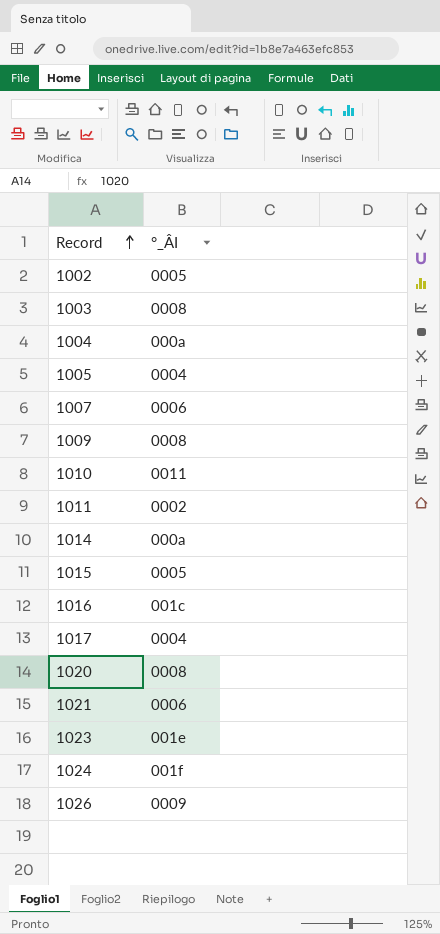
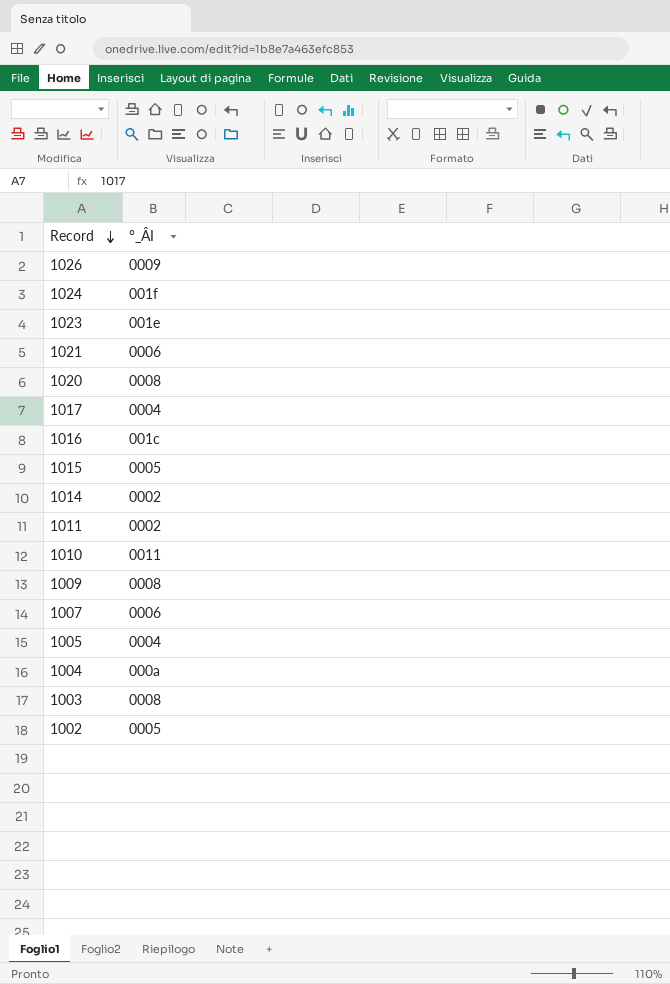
row order: Record ascending -> Record descending
1014 | °_ÂI: 000a -> 0002

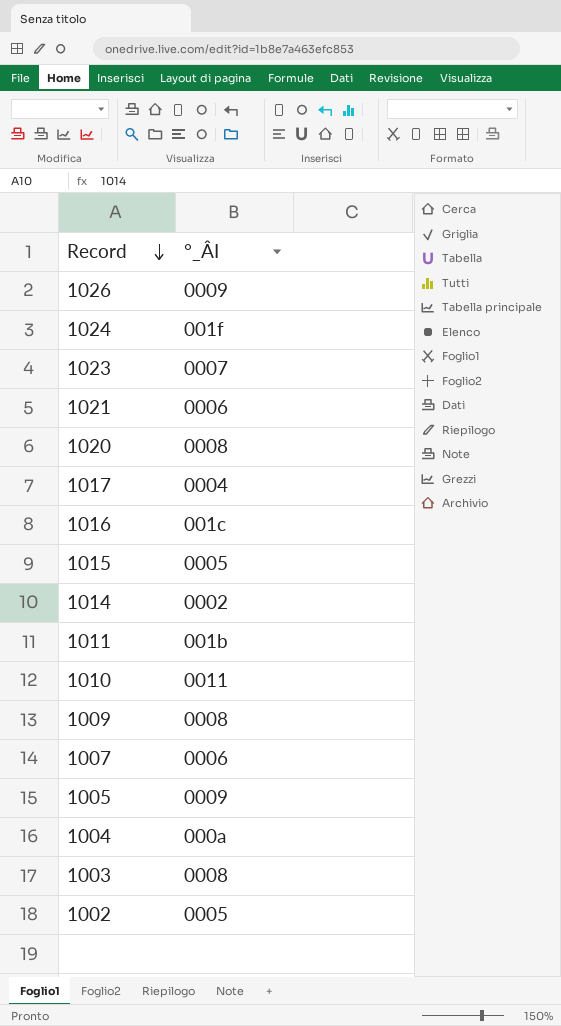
1023 | °_ÂI: 001e -> 0007
1011 | °_ÂI: 0002 -> 001b
1005 | °_ÂI: 0004 -> 0009

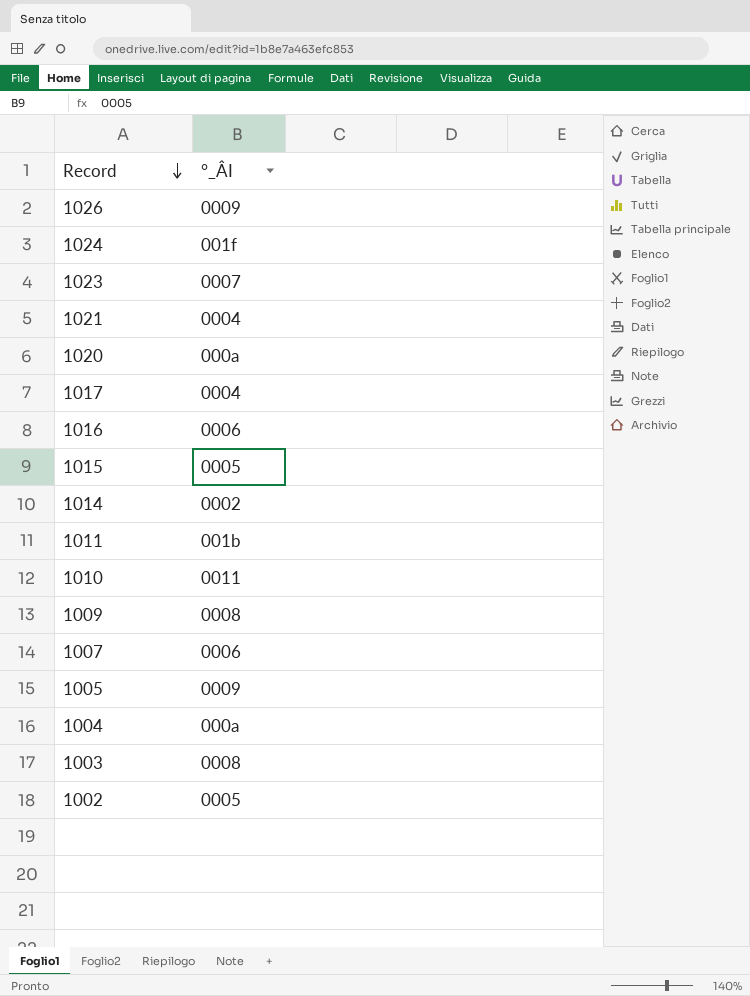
1021 | °_ÂI: 0006 -> 0004
1020 | °_ÂI: 0008 -> 000a
1016 | °_ÂI: 001c -> 0006

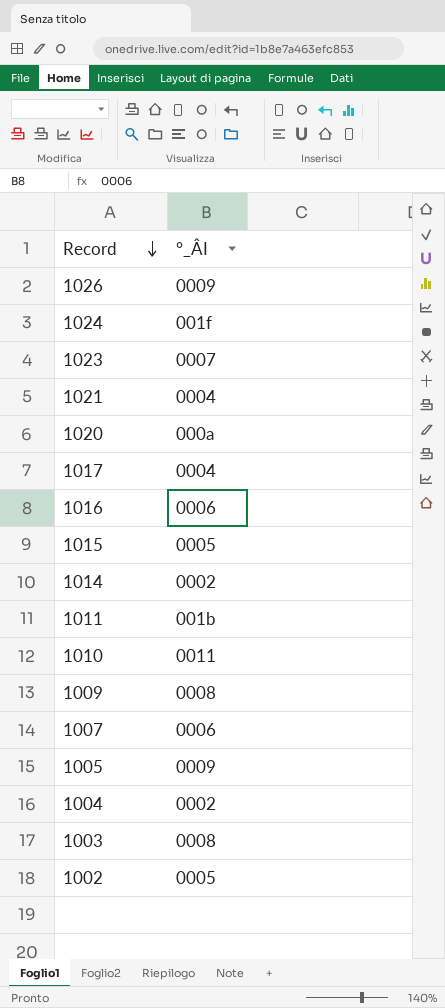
1004 | °_ÂI: 000a -> 0002

